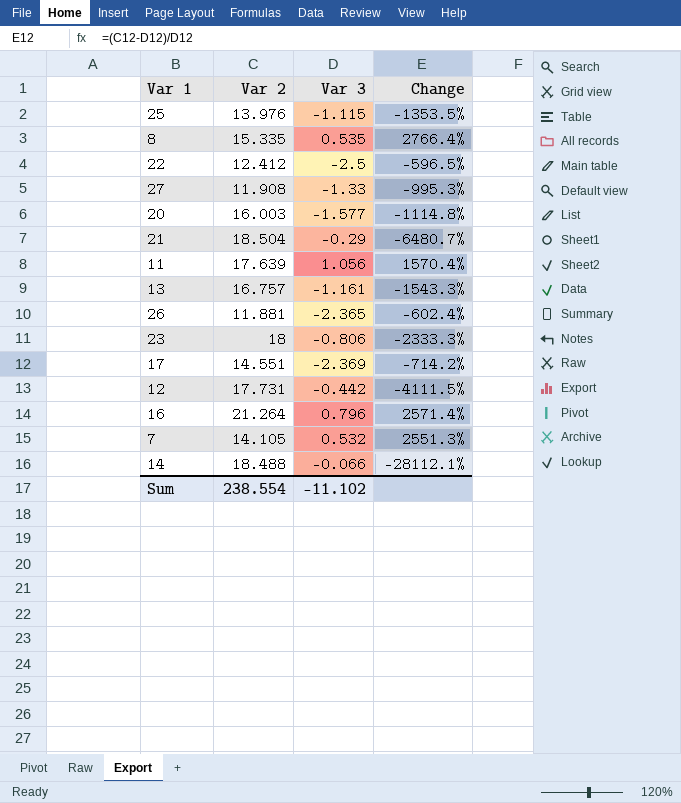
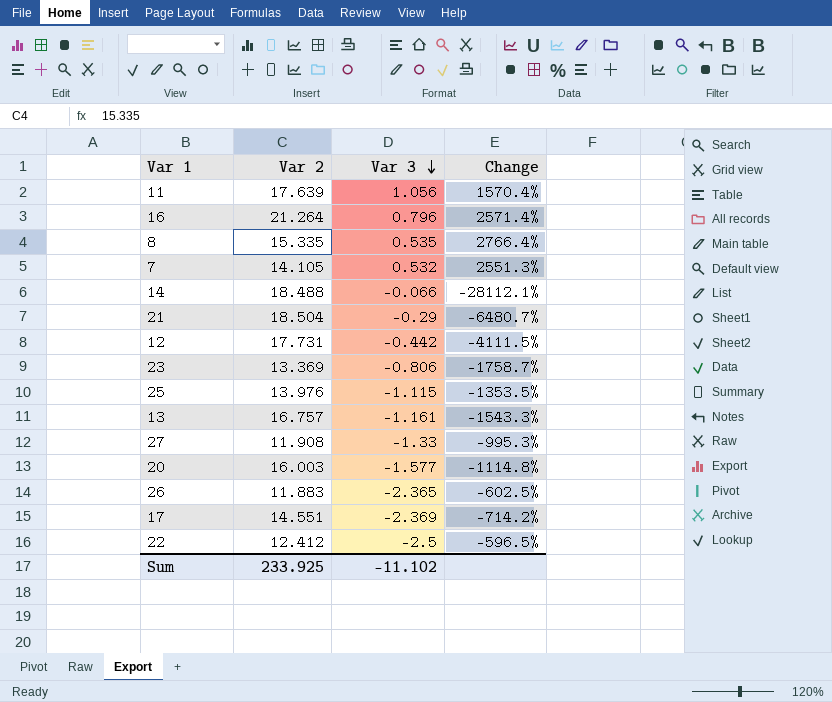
row order: none -> Var 3 descending
23 | Var 2: 18 -> 13.369
23 | Change: -2333.3% -> -1758.7%
26 | Var 2: 11.881 -> 11.883
26 | Change: -602.4% -> -602.5%
Sum | Var 2: 238.554 -> 233.925

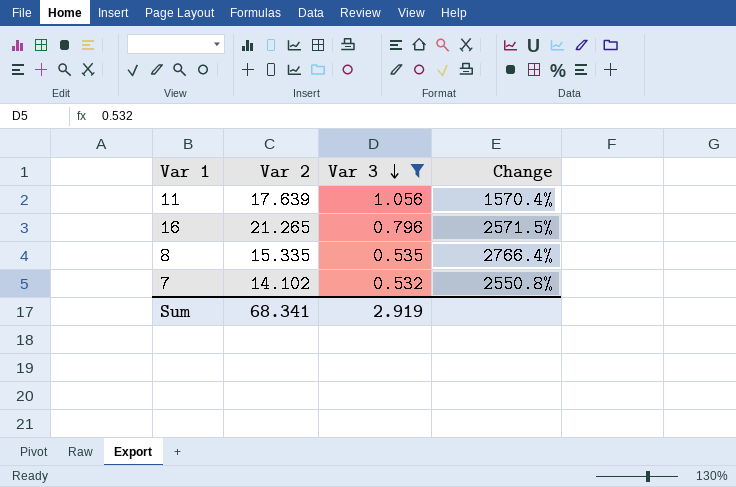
filter: none -> Var 3 >= 0.532
16 | Var 2: 21.264 -> 21.265
16 | Change: 2571.4% -> 2571.5%
7 | Var 2: 14.105 -> 14.102
7 | Change: 2551.3% -> 2550.8%
Sum | Var 2: 233.925 -> 68.341
Sum | Var 3: -11.102 -> 2.919

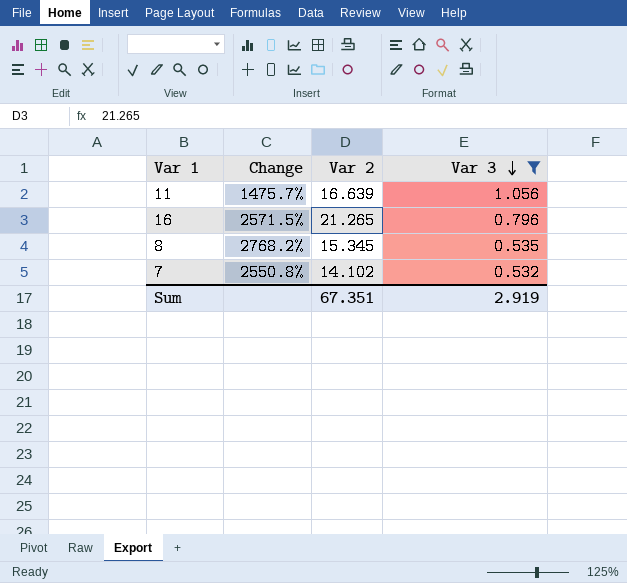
column Change | position: 4 -> 2
11 | Change: 1570.4% -> 1475.7%
11 | Var 2: 17.639 -> 16.639
8 | Change: 2766.4% -> 2768.2%
8 | Var 2: 15.335 -> 15.345
Sum | Var 2: 68.341 -> 67.351

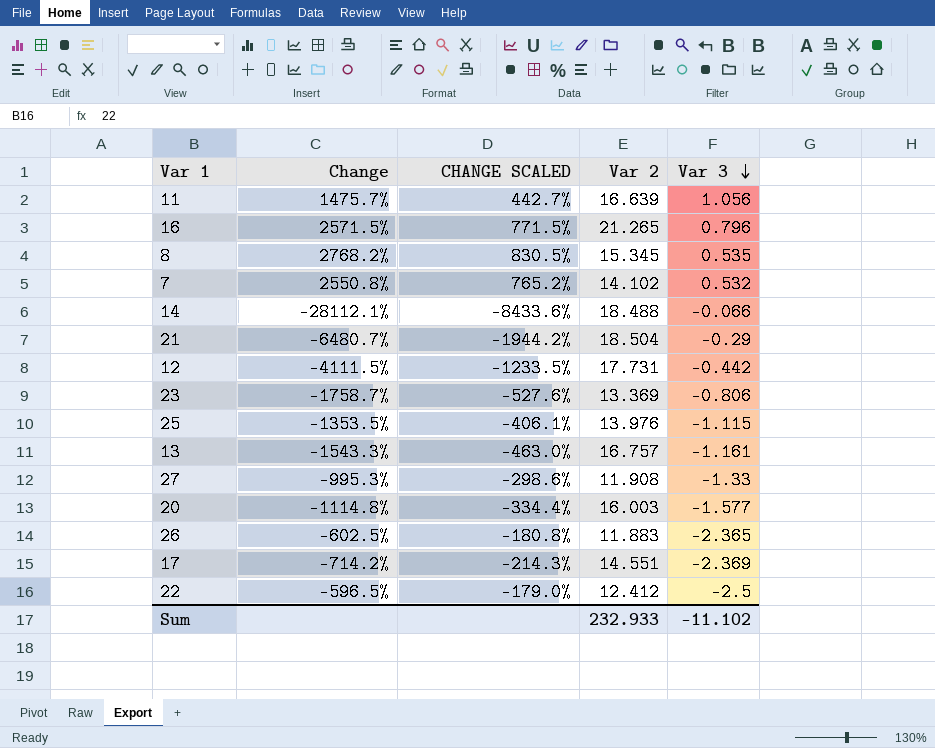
filter: Var 3 >= 0.532 -> none
column CHANGE SCALED | formula: none -> [Change] * 0.3
Sum | Var 2: 67.351 -> 232.933
Sum | Var 3: 2.919 -> -11.102

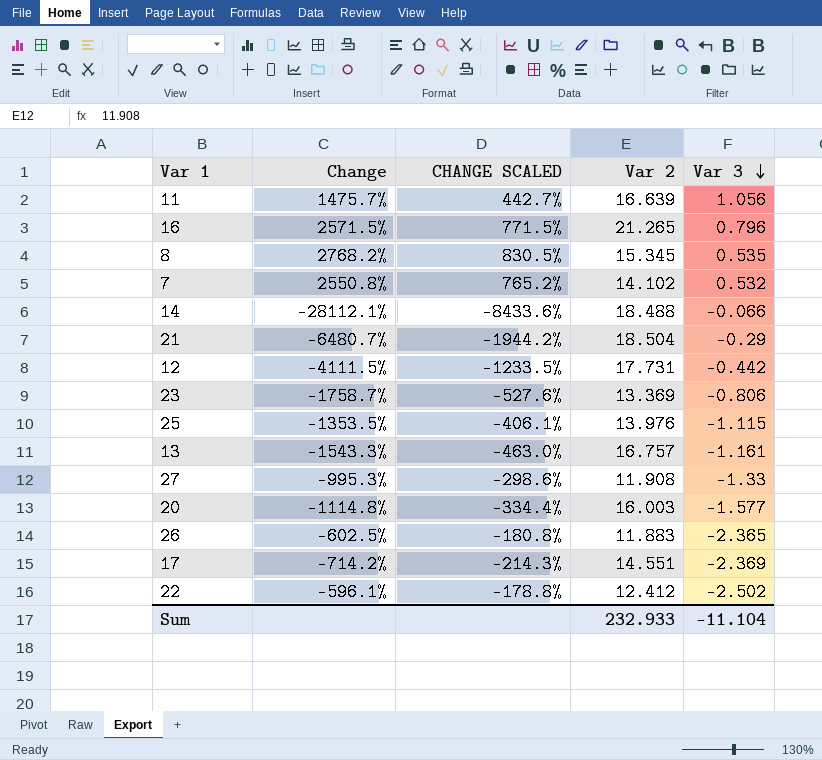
22 | Change: -596.5% -> -596.1%
22 | CHANGE SCALED: -179.0% -> -178.8%
22 | Var 3: -2.5 -> -2.502
Sum | Var 3: -11.102 -> -11.104

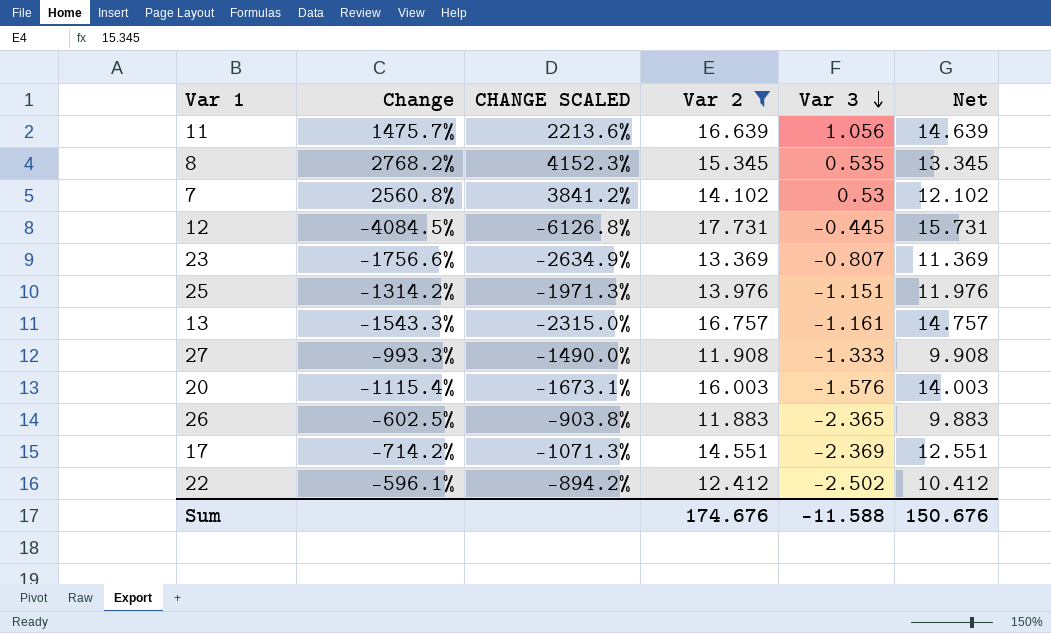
filter: none -> Var 2 <= 17.731
column CHANGE SCALED | formula: [Change] * 0.3 -> [Change] * 1.5
column Net | formula: none -> [Var 2] - 2
7 | Change: 2550.8% -> 2560.8%
7 | Var 3: 0.532 -> 0.53
12 | Change: -4111.5% -> -4084.5%
12 | Var 3: -0.442 -> -0.445
23 | Change: -1758.7% -> -1756.6%
23 | Var 3: -0.806 -> -0.807
25 | Change: -1353.5% -> -1314.2%
25 | Var 3: -1.115 -> -1.151
27 | Change: -995.3% -> -993.3%
27 | Var 3: -1.33 -> -1.333
20 | Change: -1114.8% -> -1115.4%
20 | Var 3: -1.577 -> -1.576
Sum | Var 2: 232.933 -> 174.676
Sum | Var 3: -11.104 -> -11.588

